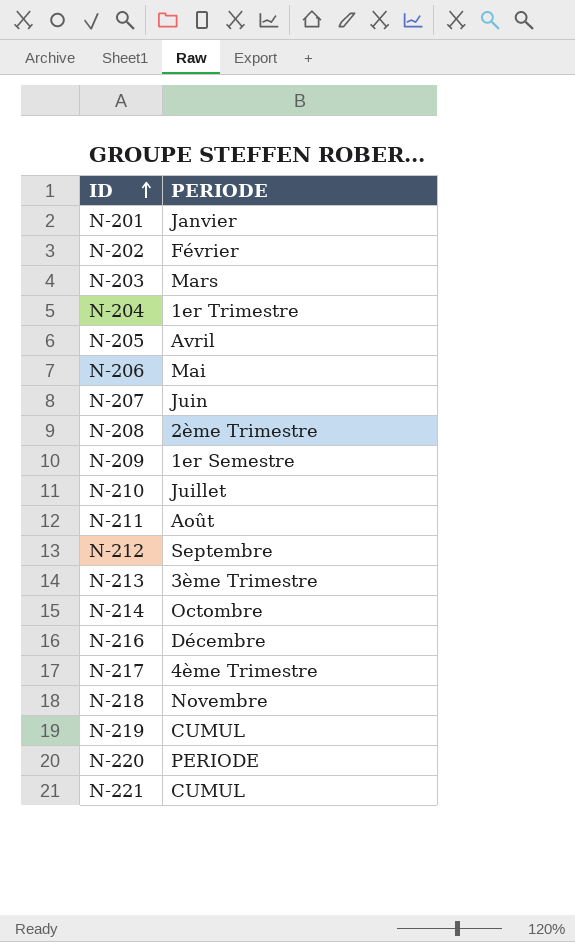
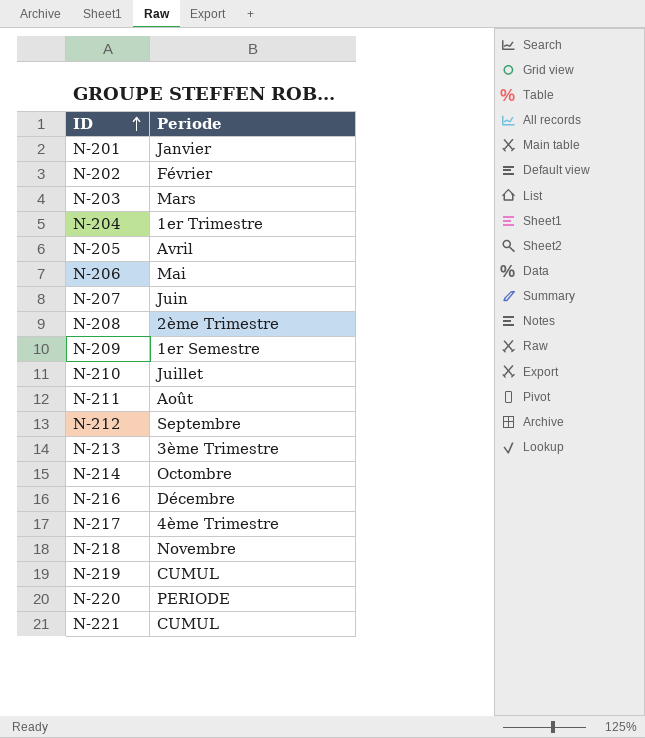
column name: PERIODE -> Periode

